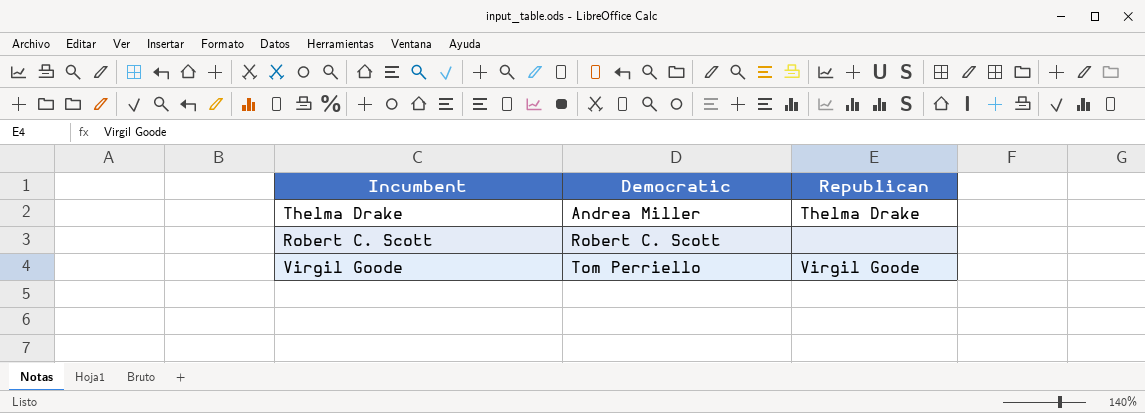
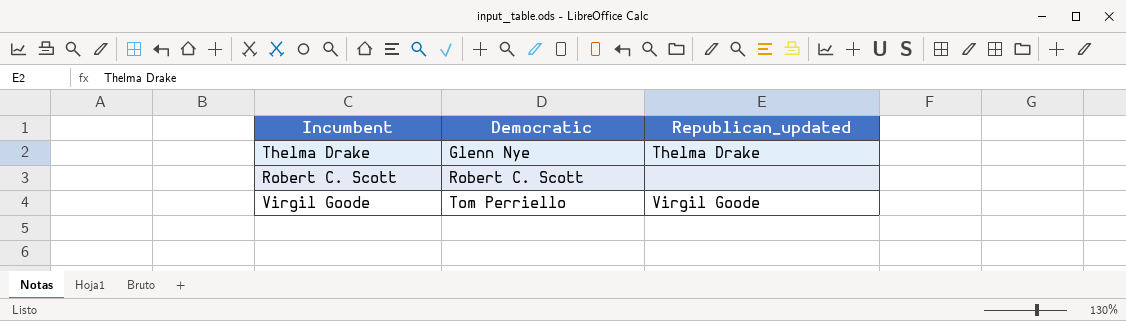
column name: Republican -> Republican_updated
Thelma Drake | Democratic: Andrea Miller -> Glenn Nye

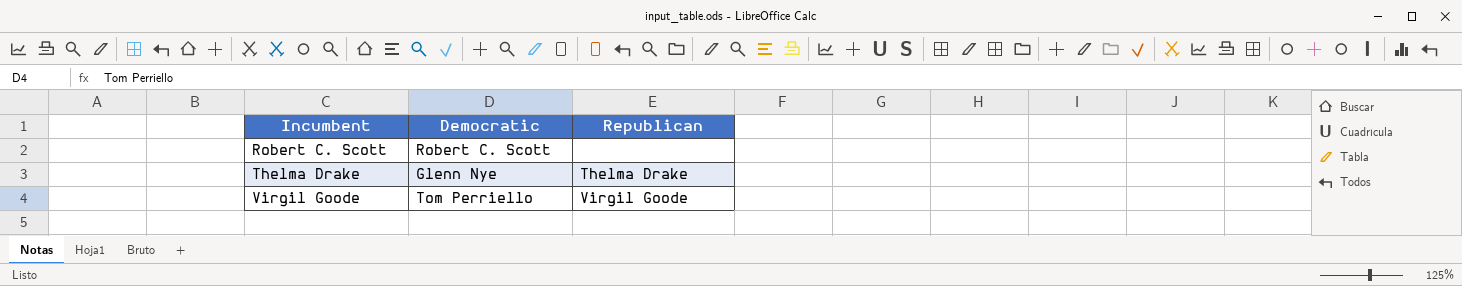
row order: Democratic ascending -> Incumbent ascending
column name: Republican_updated -> Republican

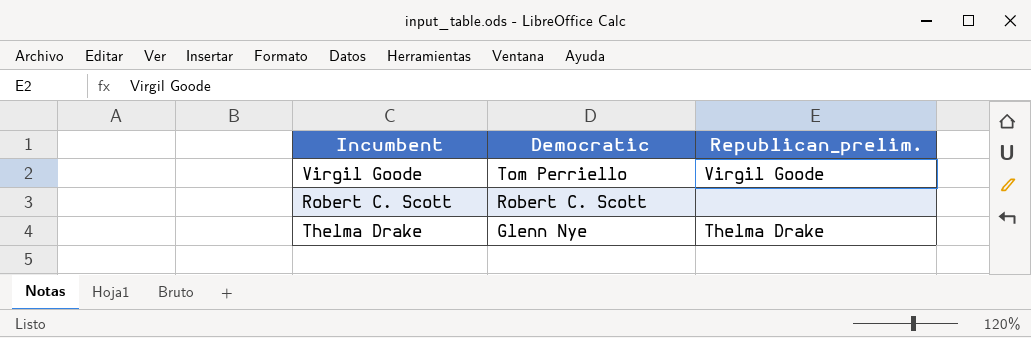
row order: Incumbent ascending -> Democratic descending
column name: Republican -> Republican_prelim.

